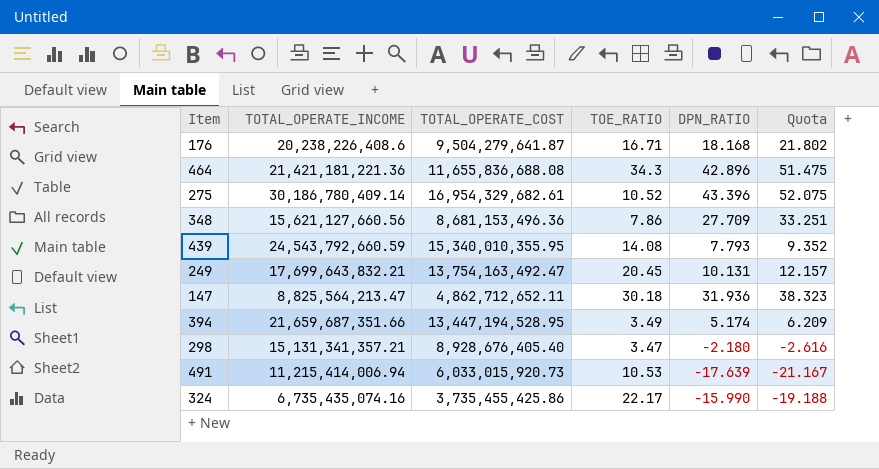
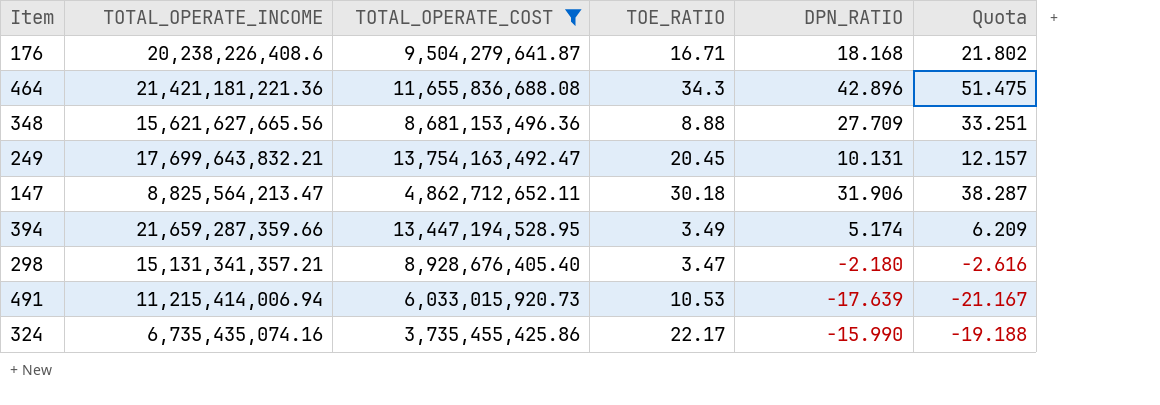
filter: none -> TOTAL_OPERATE_COST <= 13,754,163,492.47
348 | TOTAL_OPERATE_INCOME: 15,621,127,660.56 -> 15,621,627,665.56
348 | TOE_RATIO: 7.86 -> 8.88
147 | DPN_RATIO: 31.936 -> 31.906
147 | Quota: 38.323 -> 38.287
394 | TOTAL_OPERATE_INCOME: 21,659,687,351.66 -> 21,659,287,359.66

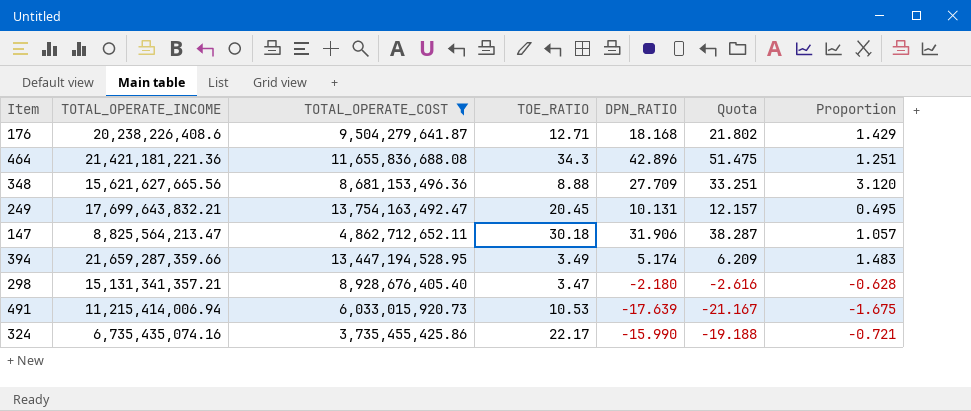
column Proportion | formula: none -> [DPN_RATIO] / [TOE_RATIO]
176 | TOE_RATIO: 16.71 -> 12.71

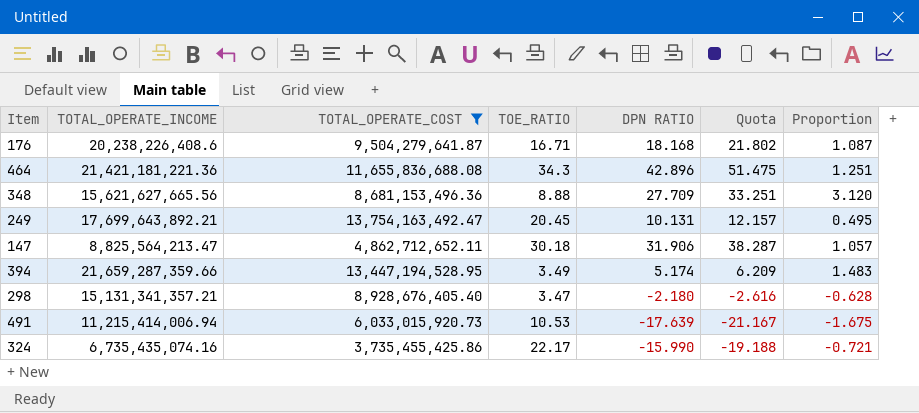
column name: DPN_RATIO -> DPN RATIO
176 | TOE_RATIO: 12.71 -> 16.71
176 | Proportion: 1.429 -> 1.087
249 | TOTAL_OPERATE_INCOME: 17,699,643,832.21 -> 17,699,643,892.21

